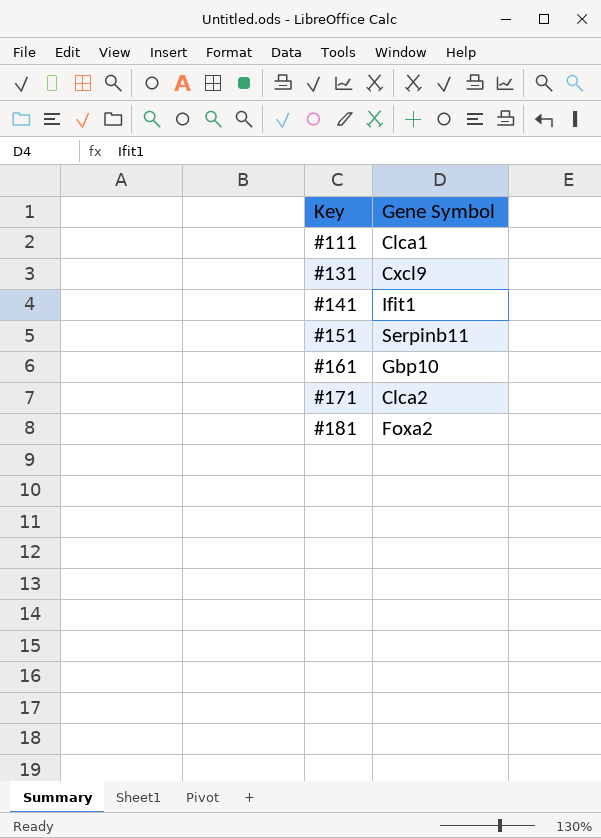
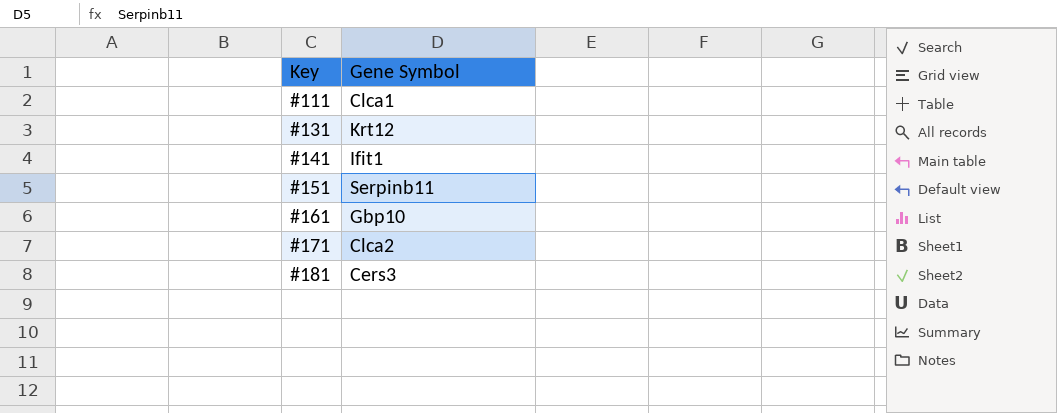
#131 | Gene Symbol: Cxcl9 -> Krt12
#181 | Gene Symbol: Foxa2 -> Cers3

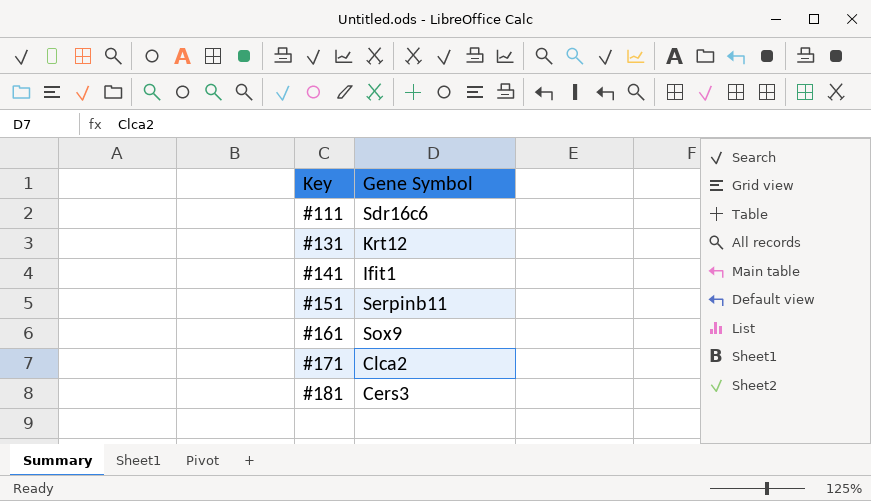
#111 | Gene Symbol: Clca1 -> Sdr16c6
#161 | Gene Symbol: Gbp10 -> Sox9

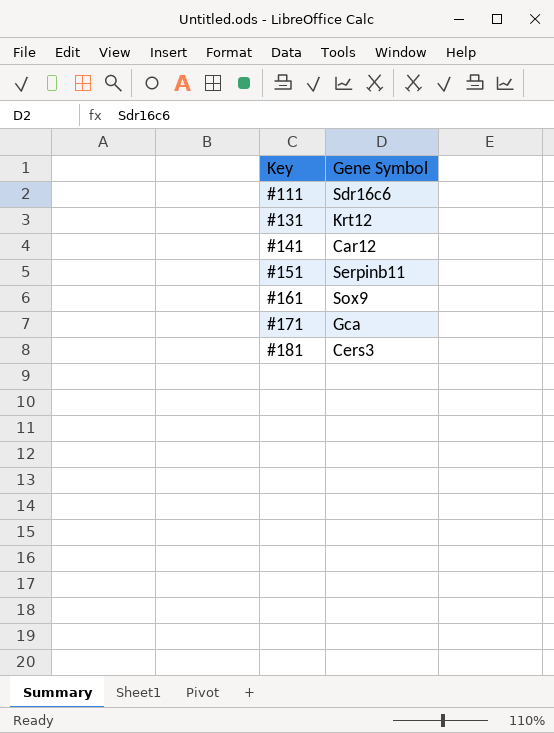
#141 | Gene Symbol: Ifit1 -> Car12
#171 | Gene Symbol: Clca2 -> Gca

